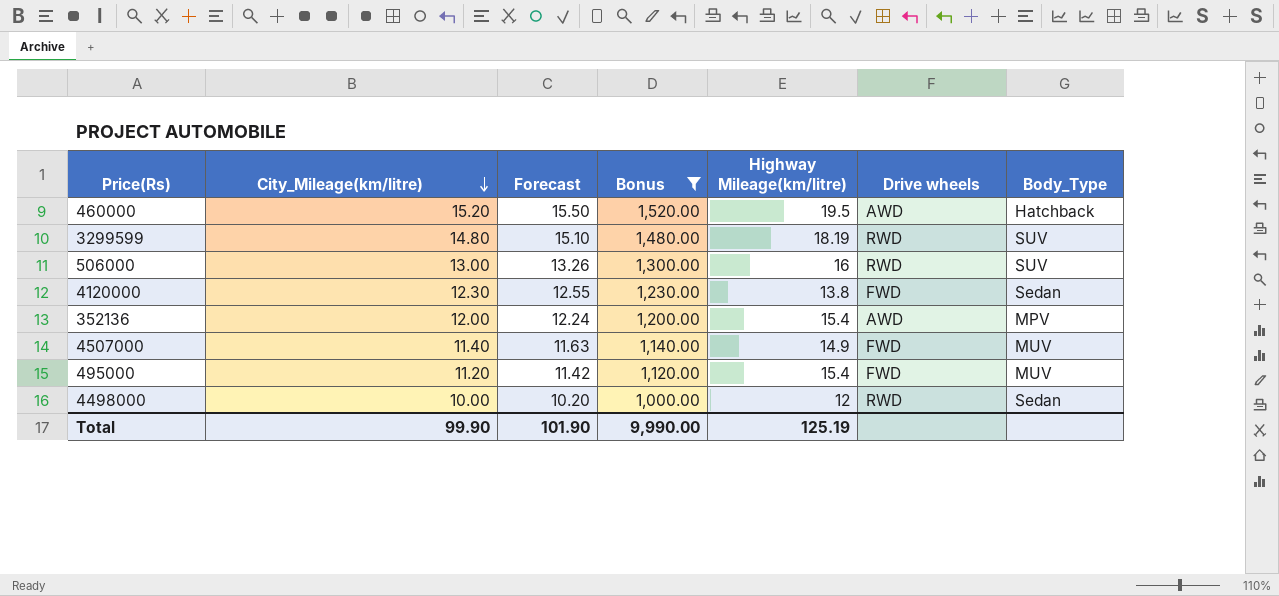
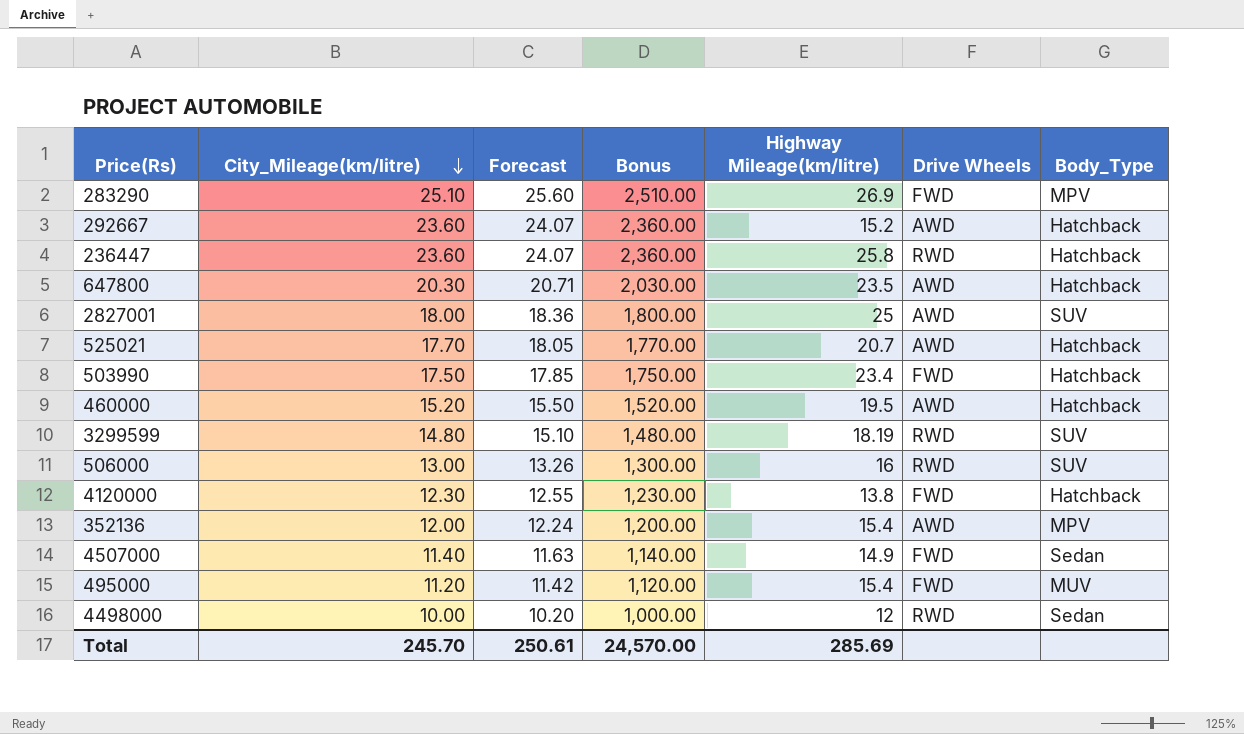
filter: Bonus <= 1,520.00 -> none
column name: Drive wheels -> Drive Wheels
4120000 | Body_Type: Sedan -> Hatchback
4507000 | Body_Type: MUV -> Sedan
Total | City_Mileage(km/litre): 99.90 -> 245.70
Total | Forecast: 101.90 -> 250.61
Total | Bonus: 9,990.00 -> 24,570.00
Total | Highway Mileage(km/litre): 125.19 -> 285.69

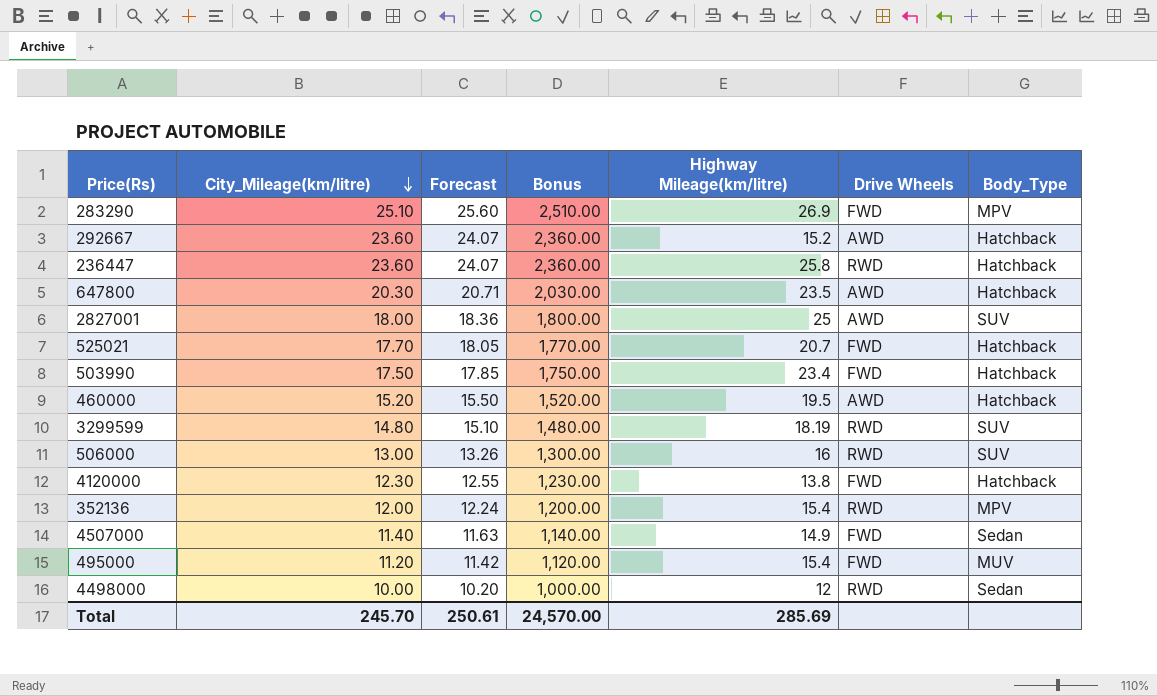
525021 | Drive Wheels: AWD -> FWD
352136 | Drive Wheels: AWD -> RWD

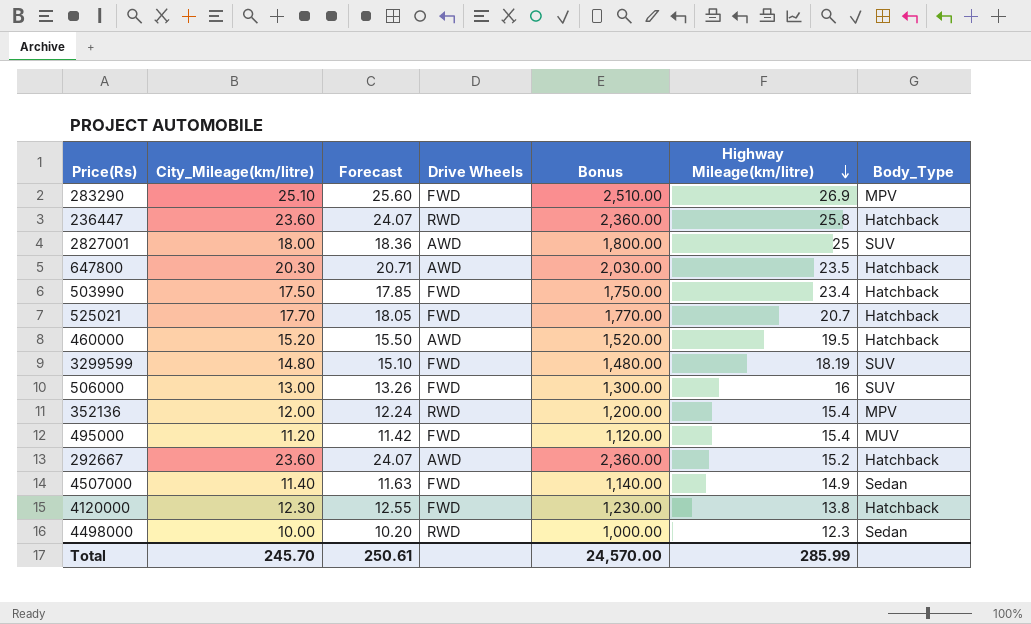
row order: City_Mileage(km/litre) descending -> Highway Mileage(km/litre) descending
column Drive Wheels | position: 6 -> 4
3299599 | Drive Wheels: RWD -> FWD
506000 | Drive Wheels: RWD -> FWD
4498000 | Highway Mileage(km/litre): 12 -> 12.3
Total | Highway Mileage(km/litre): 285.69 -> 285.99

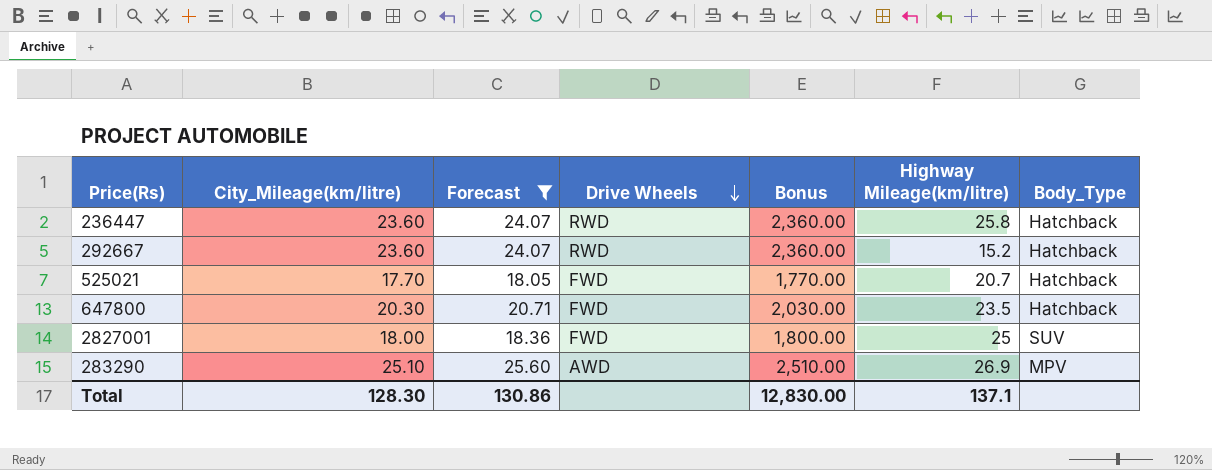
filter: none -> Forecast >= 18.05
row order: Highway Mileage(km/litre) descending -> Drive Wheels descending
292667 | Drive Wheels: AWD -> RWD
647800 | Drive Wheels: AWD -> FWD
2827001 | Drive Wheels: AWD -> FWD
283290 | Drive Wheels: FWD -> AWD
Total | City_Mileage(km/litre): 245.70 -> 128.30
Total | Forecast: 250.61 -> 130.86
Total | Bonus: 24,570.00 -> 12,830.00
Total | Highway Mileage(km/litre): 285.99 -> 137.1

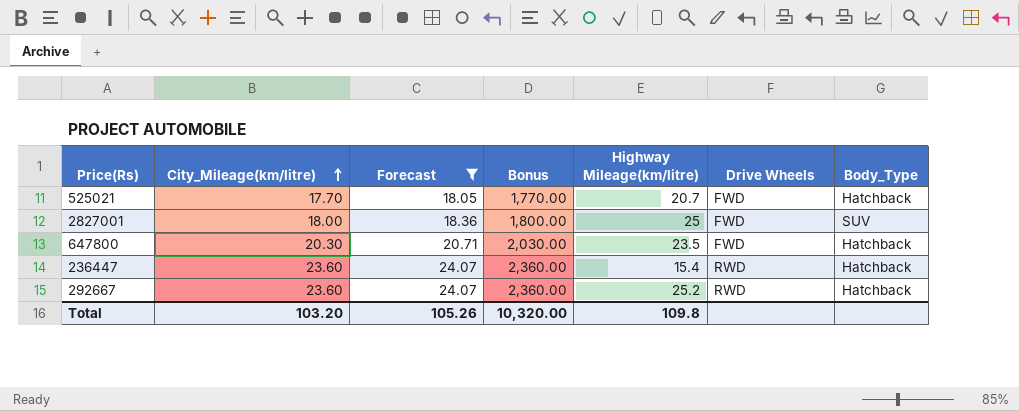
row order: Drive Wheels descending -> City_Mileage(km/litre) ascending
column Drive Wheels | position: 4 -> 6
row 283290: 25.10 | 25.60 | AWD | 2,510.00 | 26.9 | MPV -> none
236447 | Highway Mileage(km/litre): 25.8 -> 15.4
292667 | Highway Mileage(km/litre): 15.2 -> 25.2
Total | City_Mileage(km/litre): 128.30 -> 103.20
Total | Forecast: 130.86 -> 105.26
Total | Bonus: 12,830.00 -> 10,320.00
Total | Highway Mileage(km/litre): 137.1 -> 109.8

